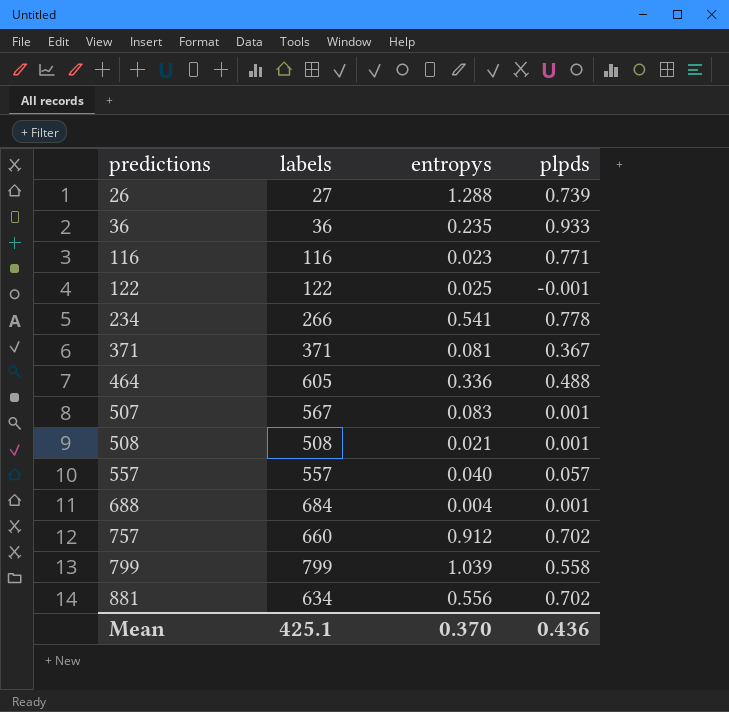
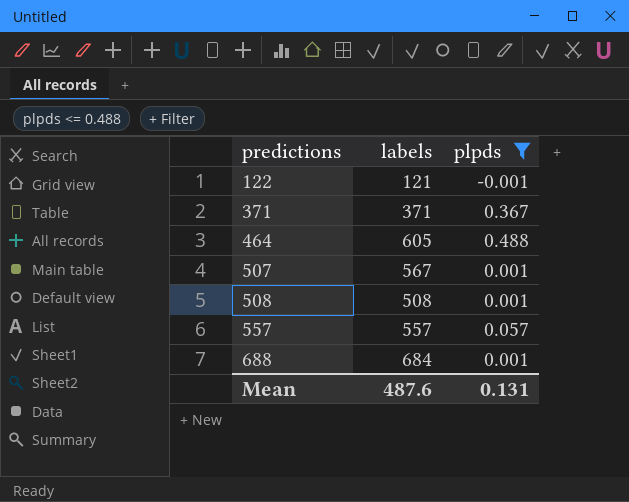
filter: none -> plpds <= 0.488
column entropys | position: 3 -> none
122 | labels: 122 -> 121
Mean | labels: 425.1 -> 487.6
Mean | plpds: 0.436 -> 0.131

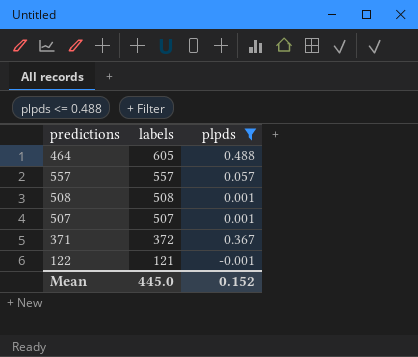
row order: predictions ascending -> labels descending
row 688: 684 | 0.001 -> none
507 | labels: 567 -> 507
371 | labels: 371 -> 372
Mean | labels: 487.6 -> 445.0
Mean | plpds: 0.131 -> 0.152

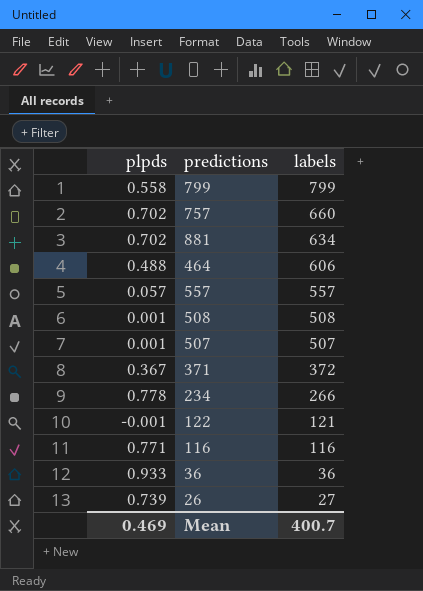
filter: plpds <= 0.488 -> none
column plpds | position: 3 -> 1
464 | labels: 605 -> 606
Mean | plpds: 0.152 -> 0.469
Mean | labels: 445.0 -> 400.7

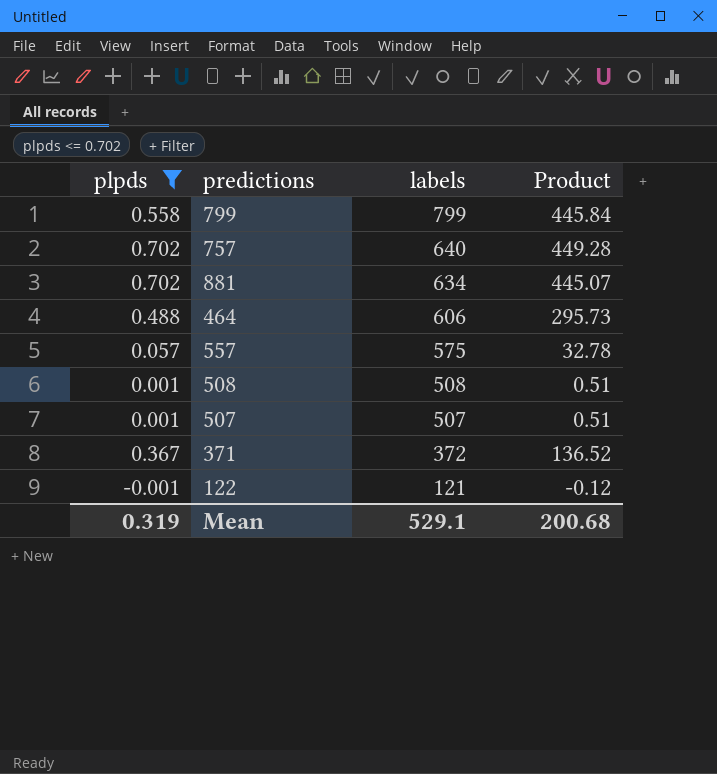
filter: none -> plpds <= 0.702
column Product | formula: none -> [plpds] * [labels]
757 | labels: 660 -> 640
557 | labels: 557 -> 575
Mean | plpds: 0.469 -> 0.319
Mean | labels: 400.7 -> 529.1

